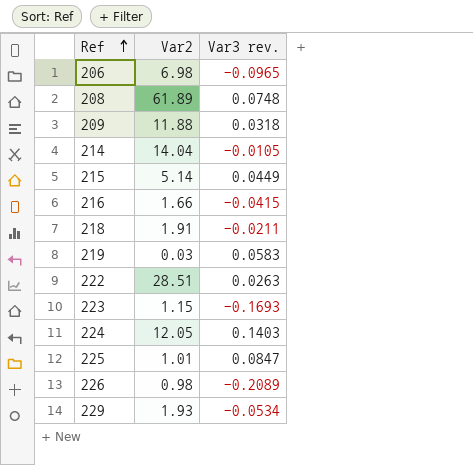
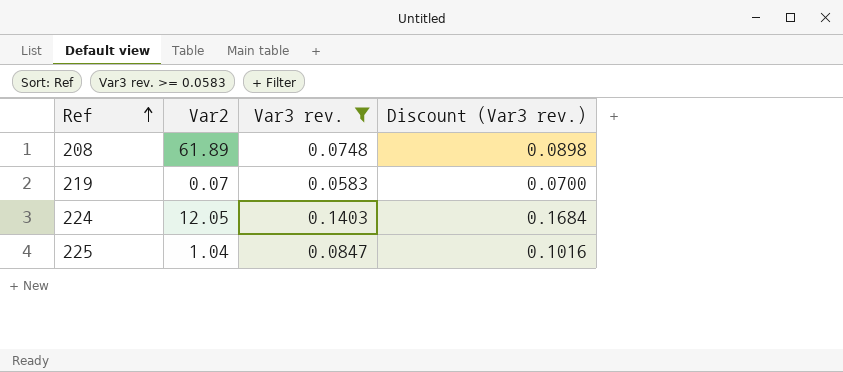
filter: none -> Var3 rev. >= 0.0583
column Discount (Var3 rev.) | formula: none -> [Var3 rev.] * 1.2
219 | Var2: 0.03 -> 0.07
225 | Var2: 1.01 -> 1.04

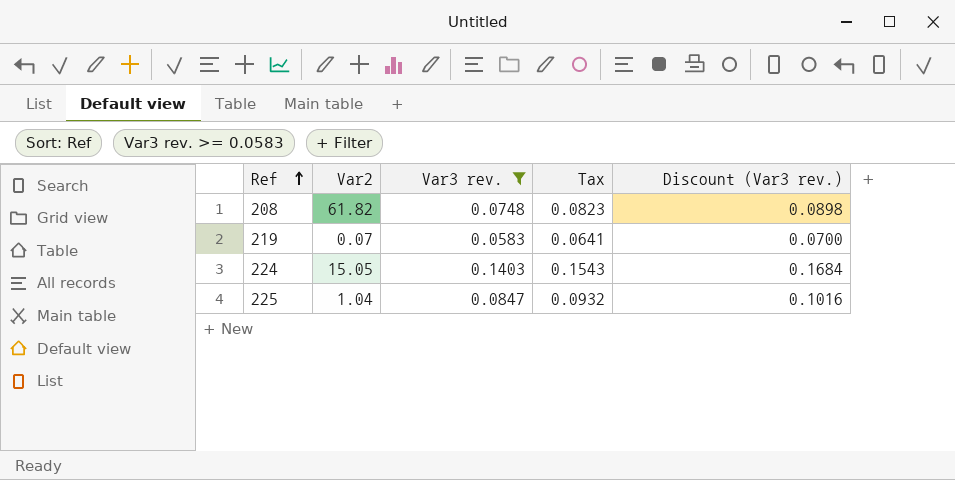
column Tax | formula: none -> [Var3 rev.] * 1.1
208 | Var2: 61.89 -> 61.82
224 | Var2: 12.05 -> 15.05

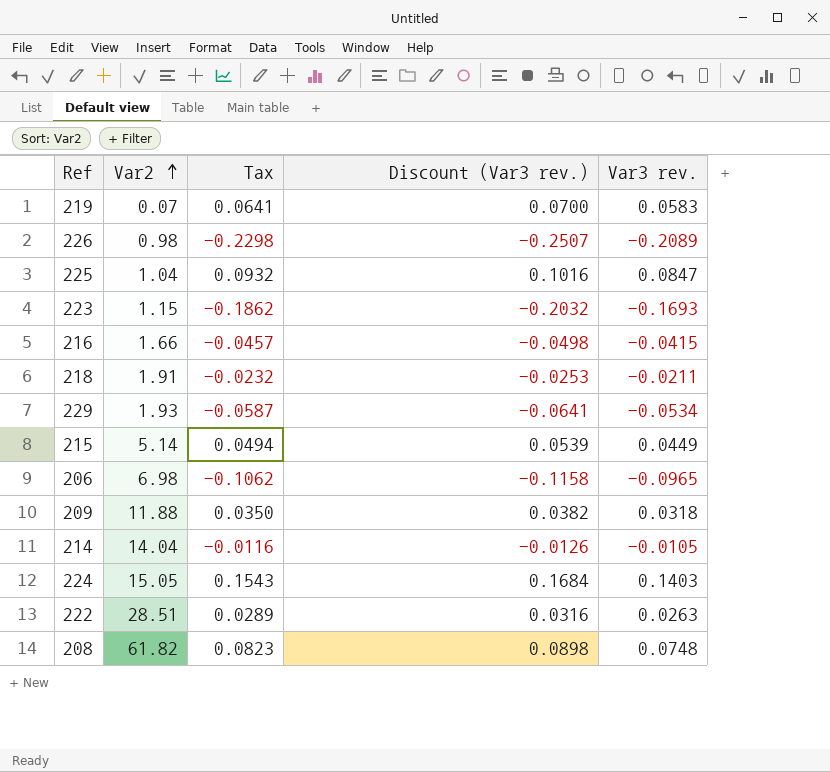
filter: Var3 rev. >= 0.0583 -> none
row order: Ref ascending -> Var2 ascending
column Var3 rev. | position: 3 -> 5

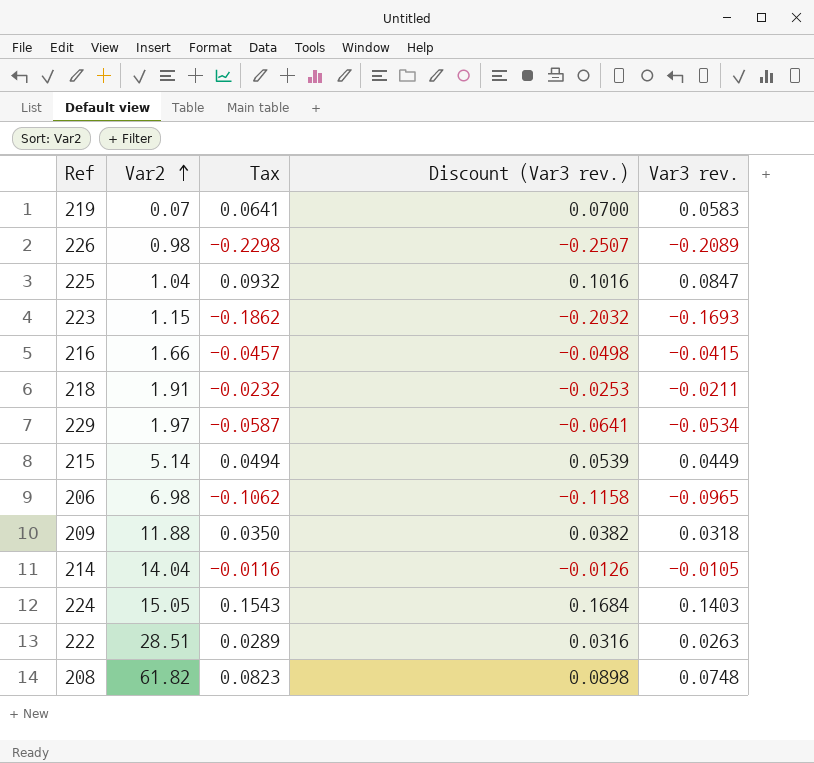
229 | Var2: 1.93 -> 1.97

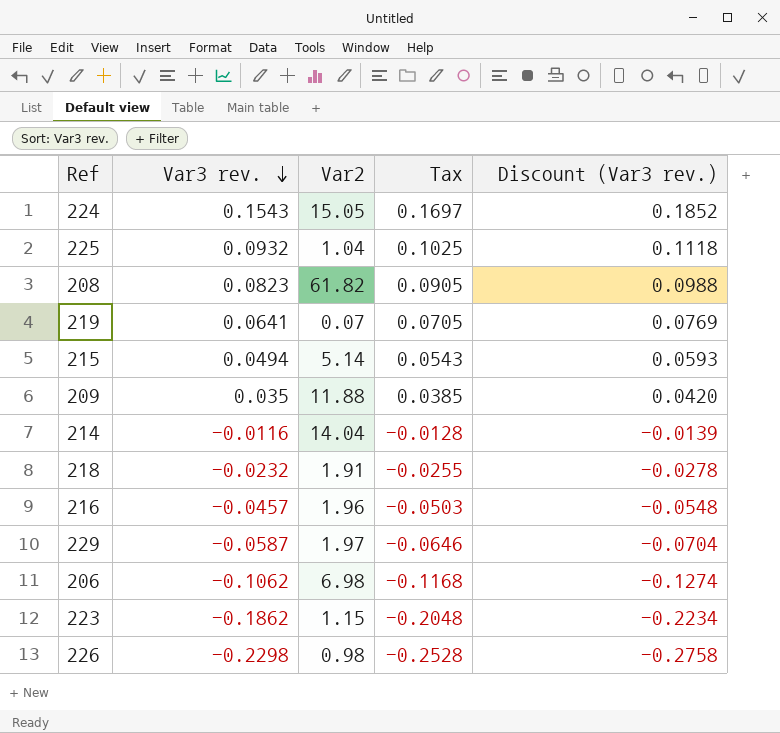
row order: Var2 ascending -> Var3 rev. descending
column Var3 rev. | position: 5 -> 2
row 222: 28.51 | 0.0289 | 0.0316 | 0.0263 -> none
224 | Var3 rev.: 0.1403 -> 0.1543
224 | Tax: 0.1543 -> 0.1697
224 | Discount (Var3 rev.): 0.1684 -> 0.1852
225 | Var3 rev.: 0.0847 -> 0.0932
225 | Tax: 0.0932 -> 0.1025
225 | Discount (Var3 rev.): 0.1016 -> 0.1118
208 | Var3 rev.: 0.0748 -> 0.0823
208 | Tax: 0.0823 -> 0.0905
208 | Discount (Var3 rev.): 0.0898 -> 0.0988
219 | Var3 rev.: 0.0583 -> 0.0641
219 | Tax: 0.0641 -> 0.0705
219 | Discount (Var3 rev.): 0.0700 -> 0.0769
215 | Var3 rev.: 0.0449 -> 0.0494
215 | Tax: 0.0494 -> 0.0543
215 | Discount (Var3 rev.): 0.0539 -> 0.0593
209 | Var3 rev.: 0.0318 -> 0.035
209 | Tax: 0.0350 -> 0.0385
209 | Discount (Var3 rev.): 0.0382 -> 0.0420
214 | Var3 rev.: -0.0105 -> -0.0116
214 | Tax: -0.0116 -> -0.0128
214 | Discount (Var3 rev.): -0.0126 -> -0.0139
218 | Var3 rev.: -0.0211 -> -0.0232
218 | Tax: -0.0232 -> -0.0255
218 | Discount (Var3 rev.): -0.0253 -> -0.0278
216 | Var3 rev.: -0.0415 -> -0.0457
216 | Var2: 1.66 -> 1.96
216 | Tax: -0.0457 -> -0.0503
216 | Discount (Var3 rev.): -0.0498 -> -0.0548
229 | Var3 rev.: -0.0534 -> -0.0587
229 | Tax: -0.0587 -> -0.0646
229 | Discount (Var3 rev.): -0.0641 -> -0.0704
206 | Var3 rev.: -0.0965 -> -0.1062
206 | Tax: -0.1062 -> -0.1168
206 | Discount (Var3 rev.): -0.1158 -> -0.1274
223 | Var3 rev.: -0.1693 -> -0.1862
223 | Tax: -0.1862 -> -0.2048
223 | Discount (Var3 rev.): -0.2032 -> -0.2234
226 | Var3 rev.: -0.2089 -> -0.2298
226 | Tax: -0.2298 -> -0.2528
226 | Discount (Var3 rev.): -0.2507 -> -0.2758

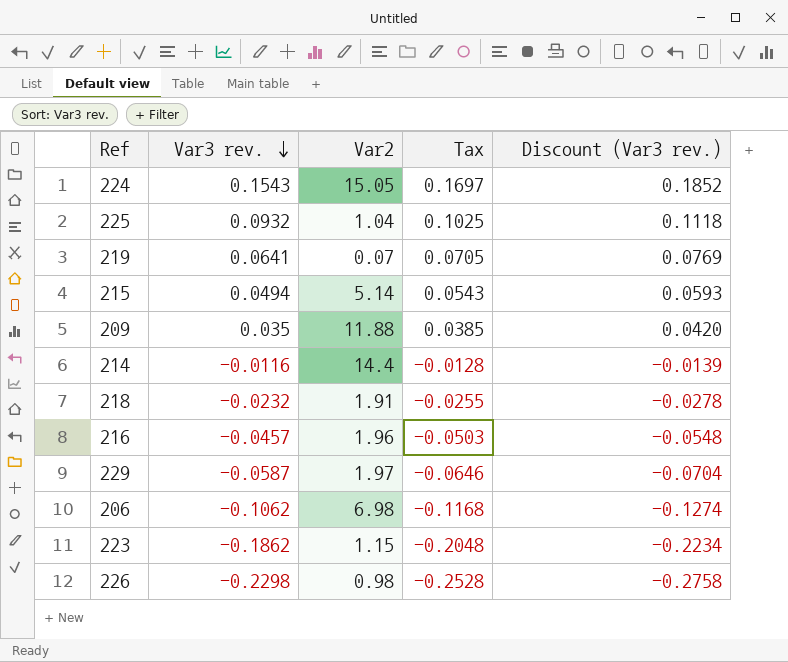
row 208: 0.0823 | 61.82 | 0.0905 | 0.0988 -> none
214 | Var2: 14.04 -> 14.4

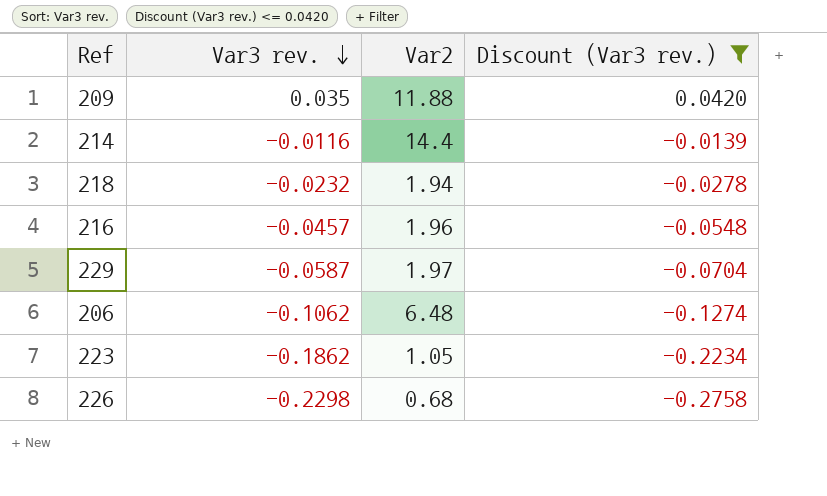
filter: none -> Discount (Var3 rev.) <= 0.0420
column Tax | formula: [Var3 rev.] * 1.1 -> none
218 | Var2: 1.91 -> 1.94
206 | Var2: 6.98 -> 6.48
223 | Var2: 1.15 -> 1.05
226 | Var2: 0.98 -> 0.68

